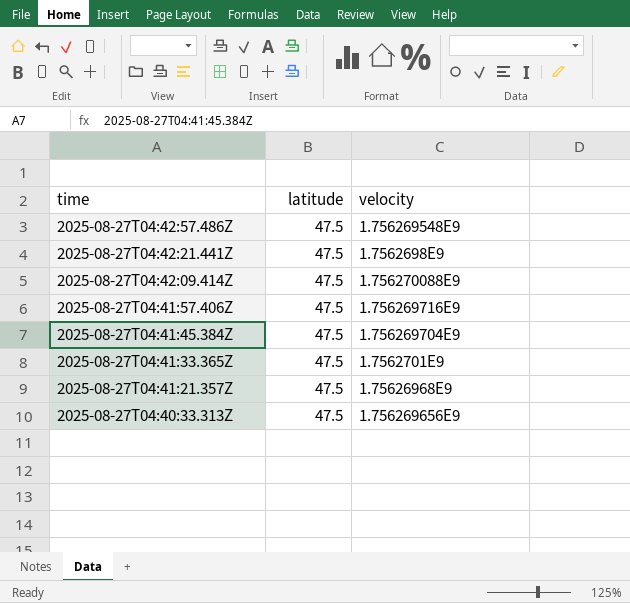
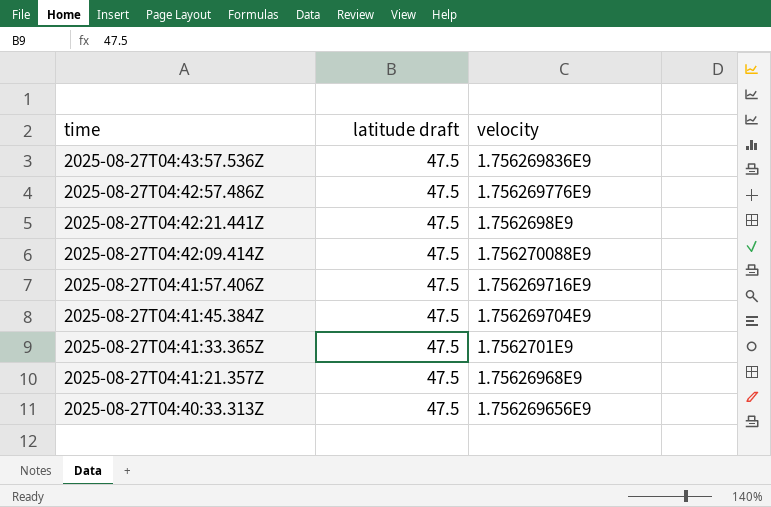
column name: latitude -> latitude draft
row 2025-08-27T04:43:57.536Z: none -> 47.5 | 1.756269836E9
2025-08-27T04:42:57.486Z | velocity: 1.756269548E9 -> 1.756269776E9

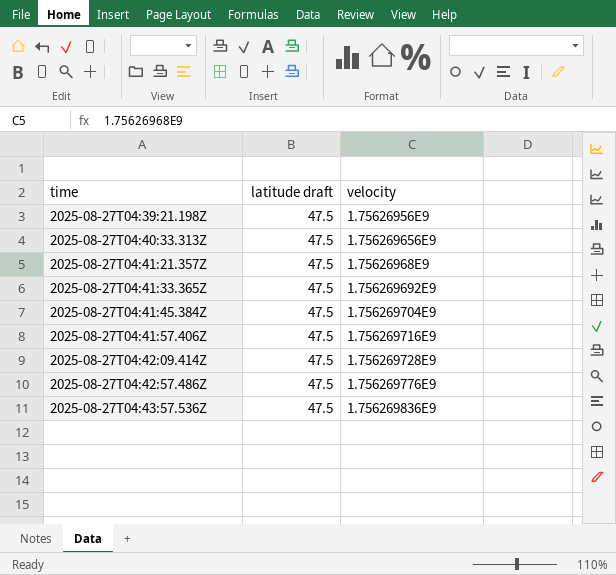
row order: time descending -> time ascending
row 2025-08-27T04:42:21.441Z: 47.5 | 1.7562698E9 -> none
row 2025-08-27T04:39:21.198Z: none -> 47.5 | 1.75626956E9
2025-08-27T04:41:33.365Z | velocity: 1.7562701E9 -> 1.756269692E9
2025-08-27T04:42:09.414Z | velocity: 1.756270088E9 -> 1.756269728E9

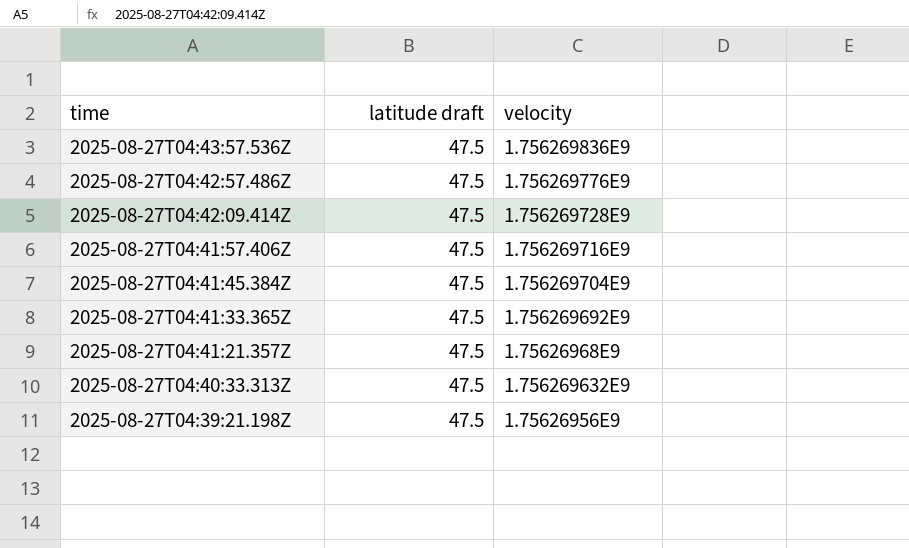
row order: time ascending -> time descending
2025-08-27T04:40:33.313Z | velocity: 1.756269656E9 -> 1.756269632E9

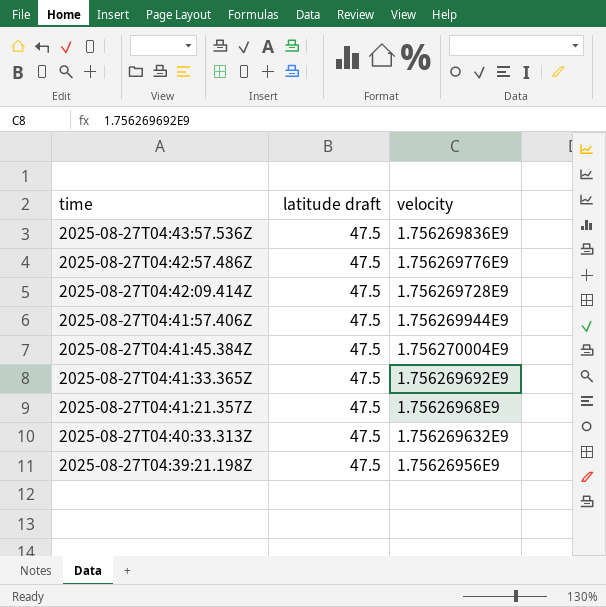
2025-08-27T04:41:57.406Z | velocity: 1.756269716E9 -> 1.756269944E9
2025-08-27T04:41:45.384Z | velocity: 1.756269704E9 -> 1.756270004E9

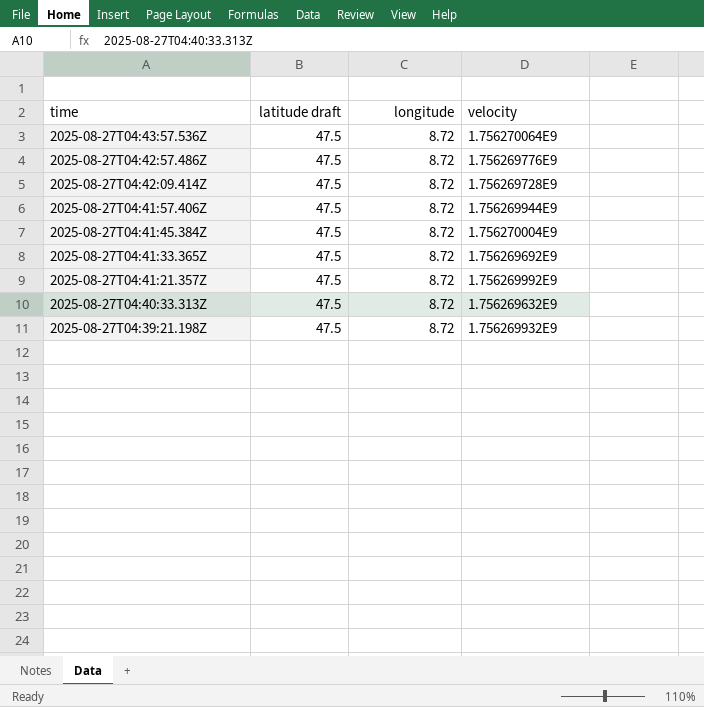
column longitude | position: none -> 3
2025-08-27T04:43:57.536Z | velocity: 1.756269836E9 -> 1.756270064E9
2025-08-27T04:41:21.357Z | velocity: 1.75626968E9 -> 1.756269992E9
2025-08-27T04:39:21.198Z | velocity: 1.75626956E9 -> 1.756269932E9

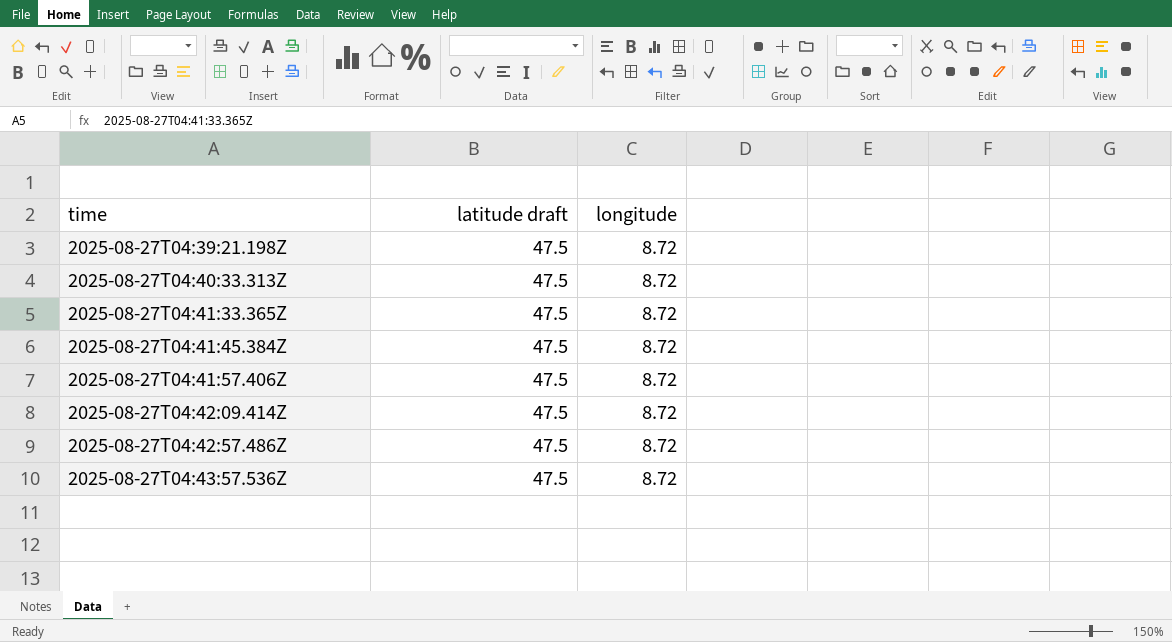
row order: time descending -> time ascending
column velocity | position: 4 -> none
row 2025-08-27T04:41:21.357Z: 47.5 | 8.72 | 1.756269992E9 -> none

